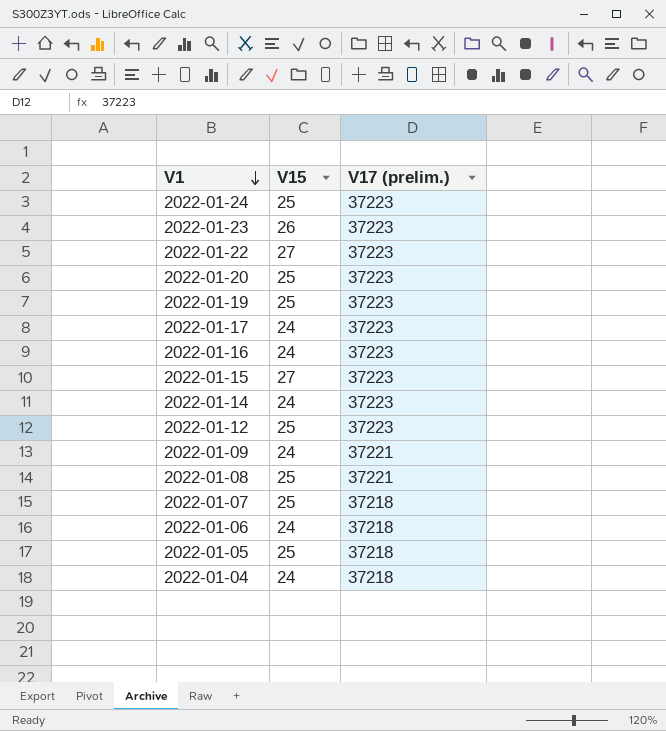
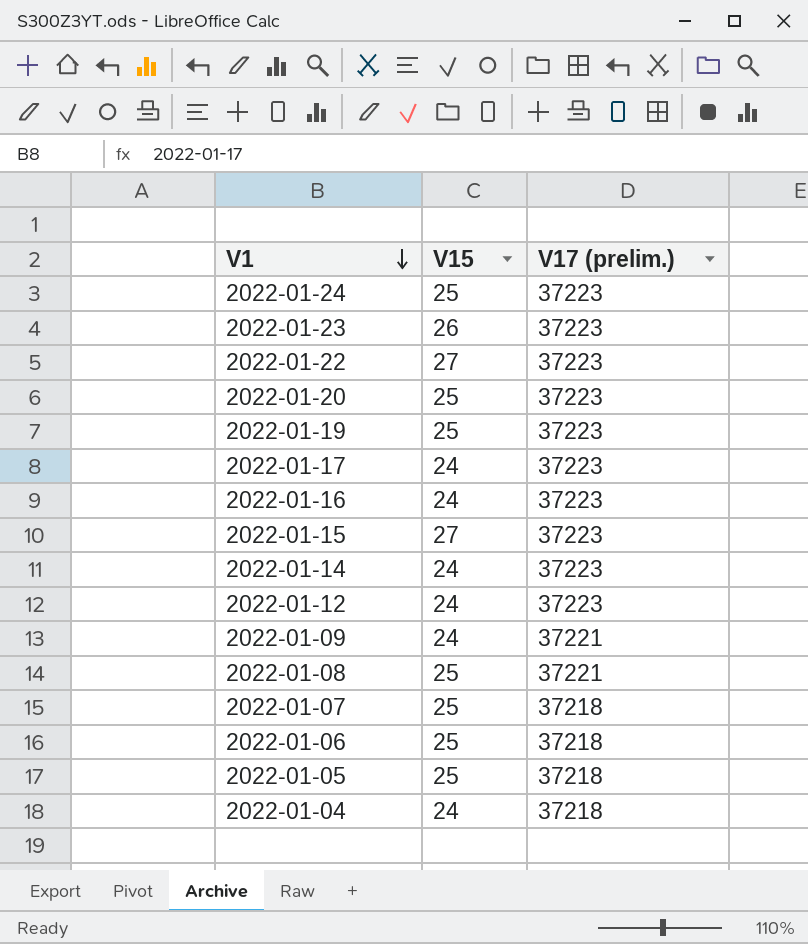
2022-01-12 | V15: 25 -> 24
2022-01-06 | V15: 24 -> 25

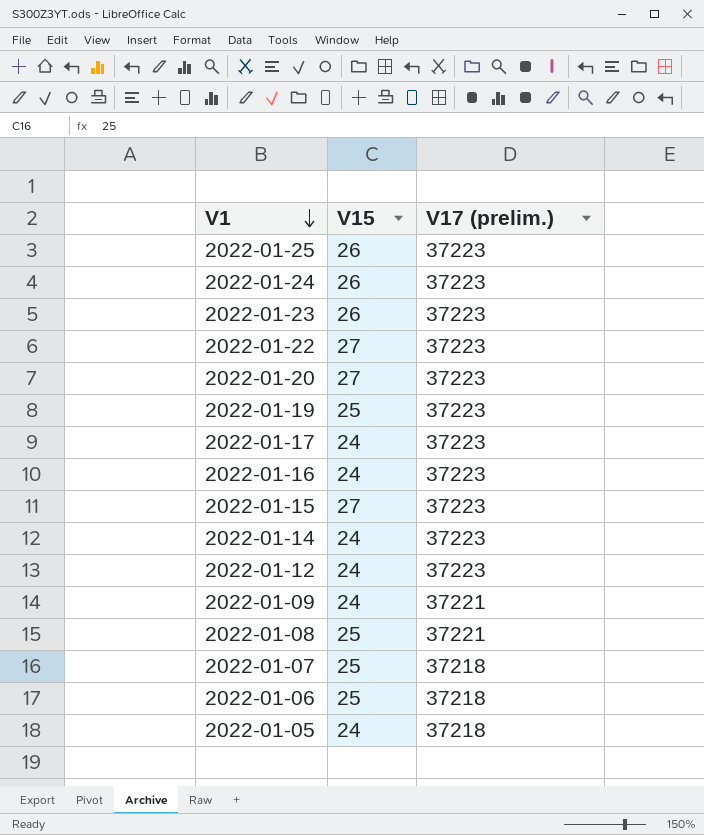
row 2022-01-04: 24 | 37218 -> none
row 2022-01-25: none -> 26 | 37223
2022-01-24 | V15: 25 -> 26
2022-01-20 | V15: 25 -> 27
2022-01-05 | V15: 25 -> 24

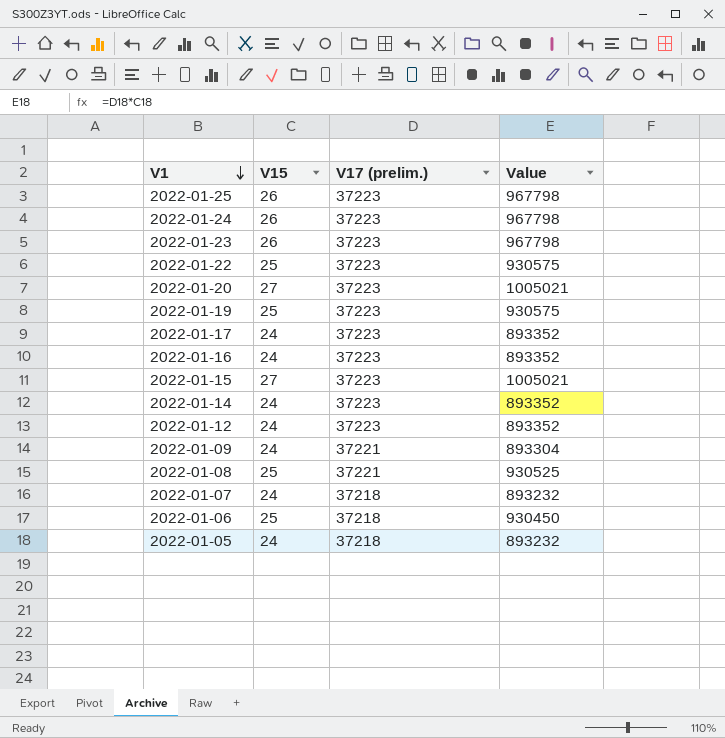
column Value | formula: none -> [V15] * [V17 (prelim.)]
2022-01-22 | V15: 27 -> 25
2022-01-07 | V15: 25 -> 24

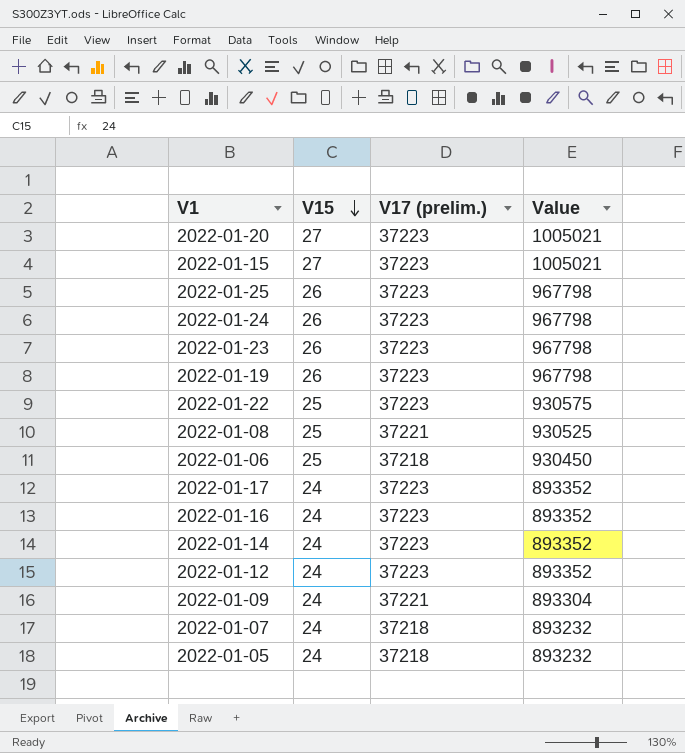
row order: V1 descending -> V15 descending
2022-01-19 | V15: 25 -> 26
2022-01-19 | Value: 930575 -> 967798

